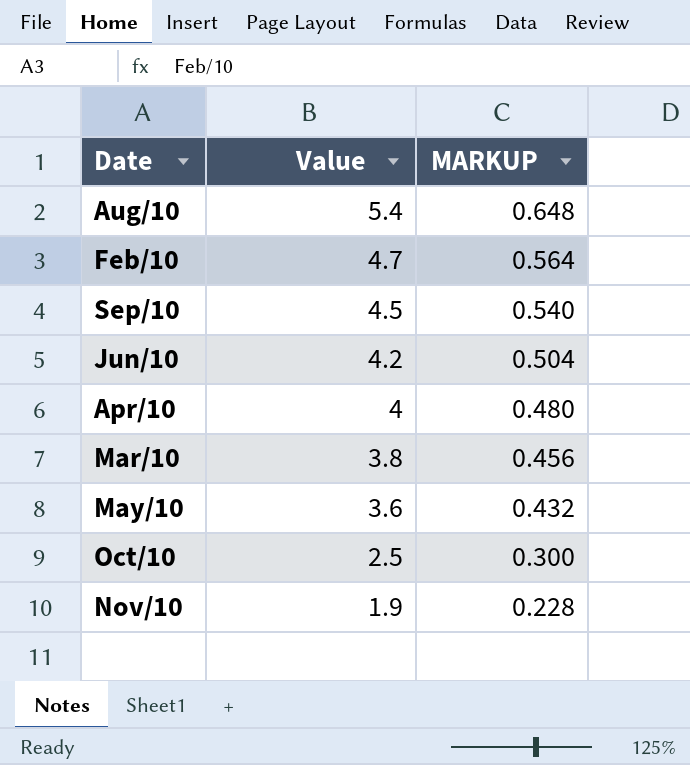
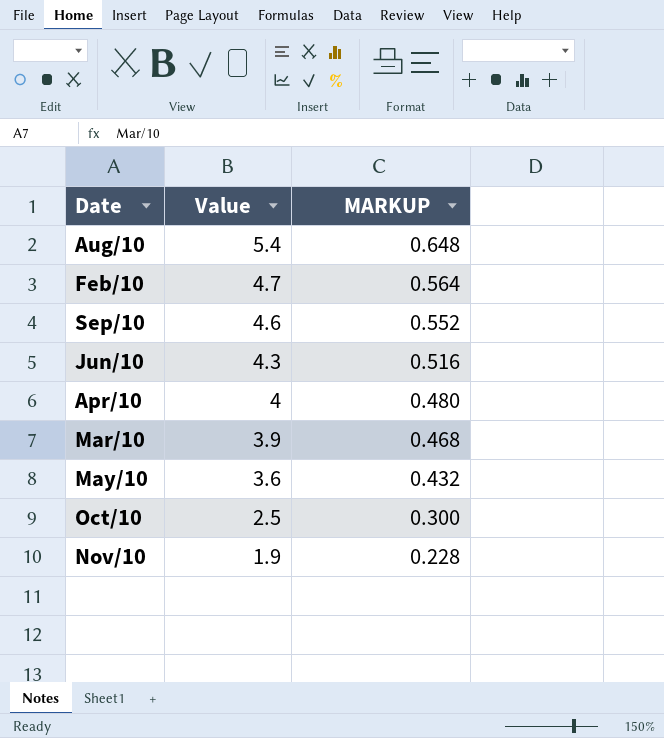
Sep/10 | Value: 4.5 -> 4.6
Sep/10 | MARKUP: 0.540 -> 0.552
Jun/10 | Value: 4.2 -> 4.3
Jun/10 | MARKUP: 0.504 -> 0.516
Mar/10 | Value: 3.8 -> 3.9
Mar/10 | MARKUP: 0.456 -> 0.468

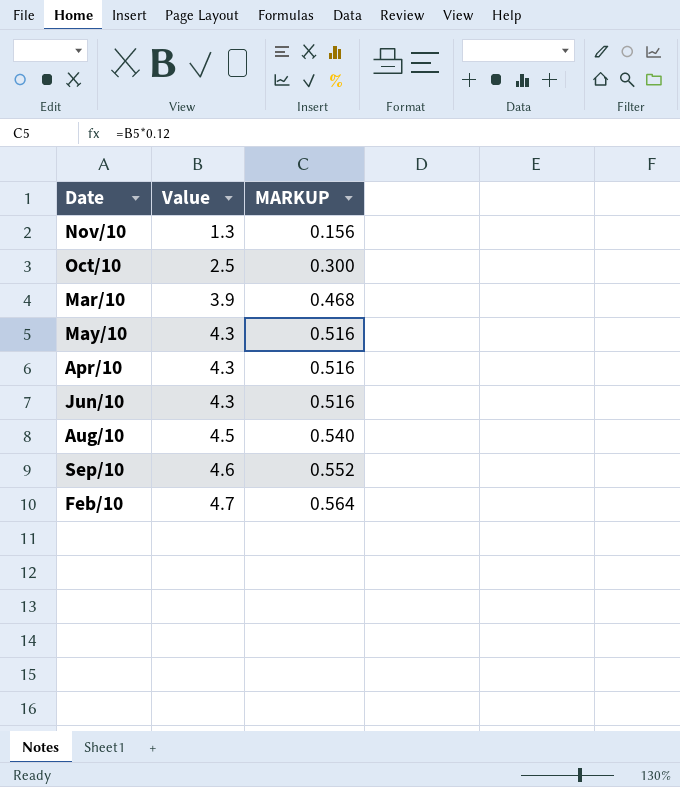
row order: Value descending -> Value ascending
Nov/10 | Value: 1.9 -> 1.3
Nov/10 | MARKUP: 0.228 -> 0.156
May/10 | Value: 3.6 -> 4.3
May/10 | MARKUP: 0.432 -> 0.516
Apr/10 | Value: 4 -> 4.3
Apr/10 | MARKUP: 0.480 -> 0.516
Aug/10 | Value: 5.4 -> 4.5
Aug/10 | MARKUP: 0.648 -> 0.540

